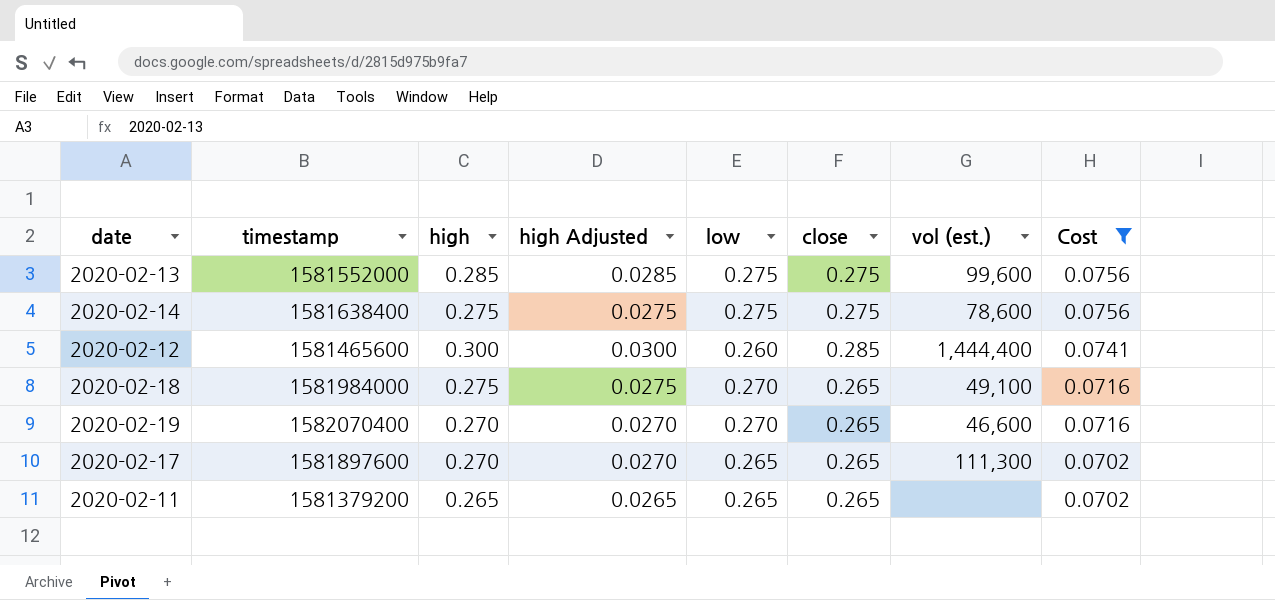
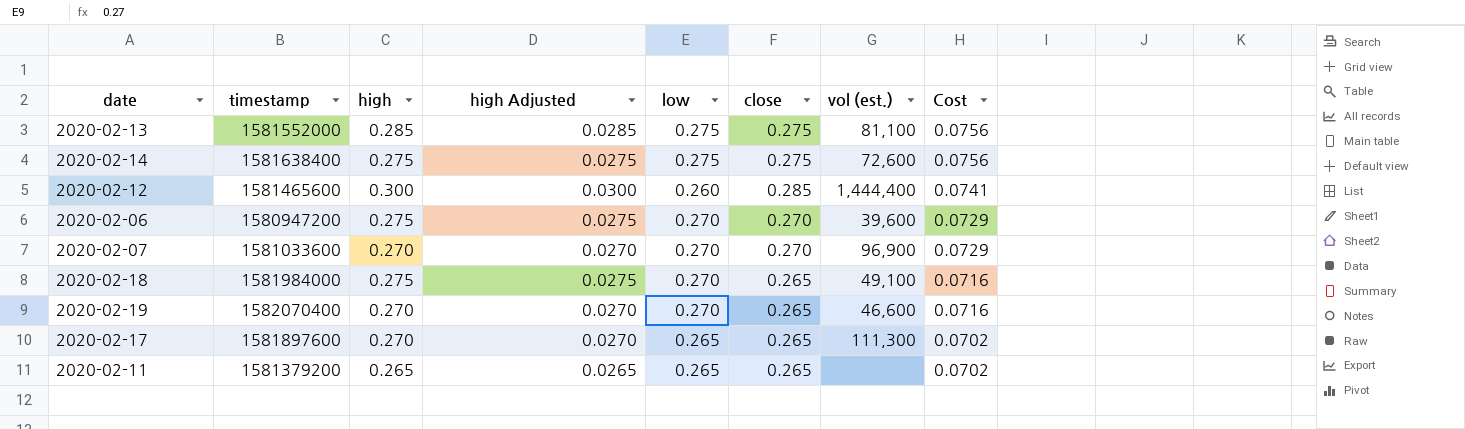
filter: Cost != 0.0729 -> none
2020-02-13 | vol (est.): 99,600 -> 81,100
2020-02-14 | vol (est.): 78,600 -> 72,600

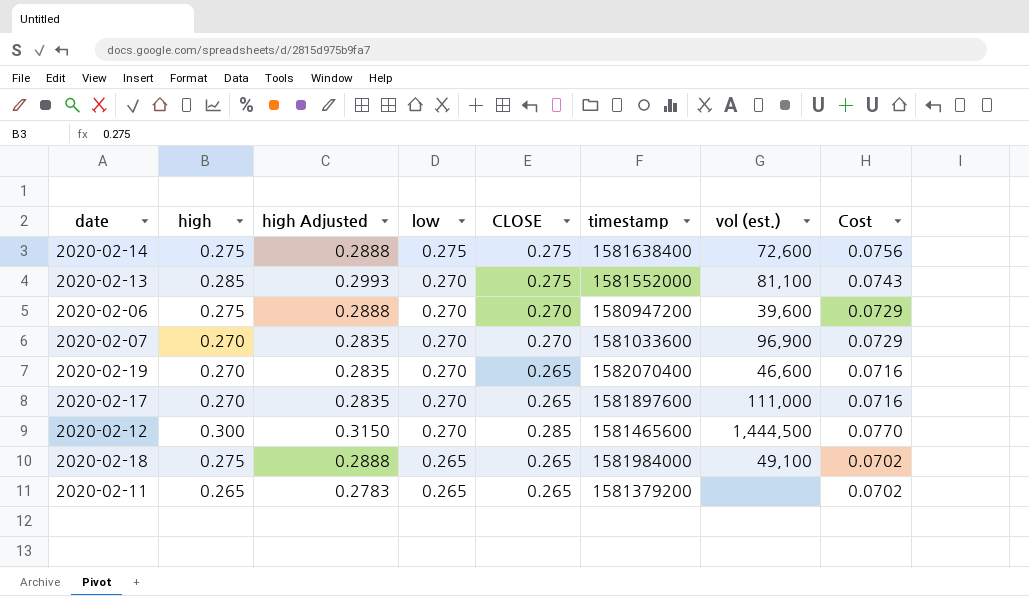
row order: Cost descending -> low descending
column high Adjusted | formula: [high] * 0.1 -> [high] * 1.05
column name: close -> CLOSE
column timestamp | position: 2 -> 6
2020-02-13 | low: 0.275 -> 0.270
2020-02-13 | Cost: 0.0756 -> 0.0743
2020-02-17 | low: 0.265 -> 0.270
2020-02-17 | vol (est.): 111,300 -> 111,000
2020-02-17 | Cost: 0.0702 -> 0.0716
2020-02-12 | low: 0.260 -> 0.270
2020-02-12 | vol (est.): 1,444,400 -> 1,444,500
2020-02-12 | Cost: 0.0741 -> 0.0770
2020-02-18 | low: 0.270 -> 0.265
2020-02-18 | Cost: 0.0716 -> 0.0702

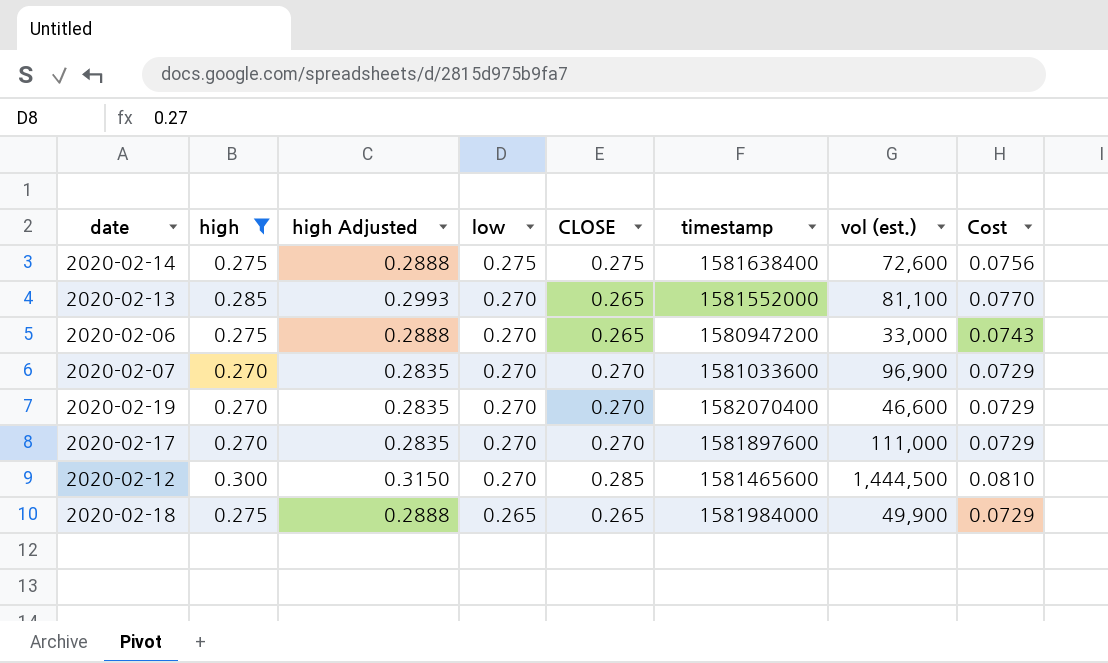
filter: none -> high != 0.265
column Cost | formula: [low] * [CLOSE] -> [high] * [low]
2020-02-13 | CLOSE: 0.275 -> 0.265
2020-02-06 | CLOSE: 0.270 -> 0.265
2020-02-06 | vol (est.): 39,600 -> 33,000
2020-02-19 | CLOSE: 0.265 -> 0.270
2020-02-17 | CLOSE: 0.265 -> 0.270
2020-02-18 | vol (est.): 49,100 -> 49,900

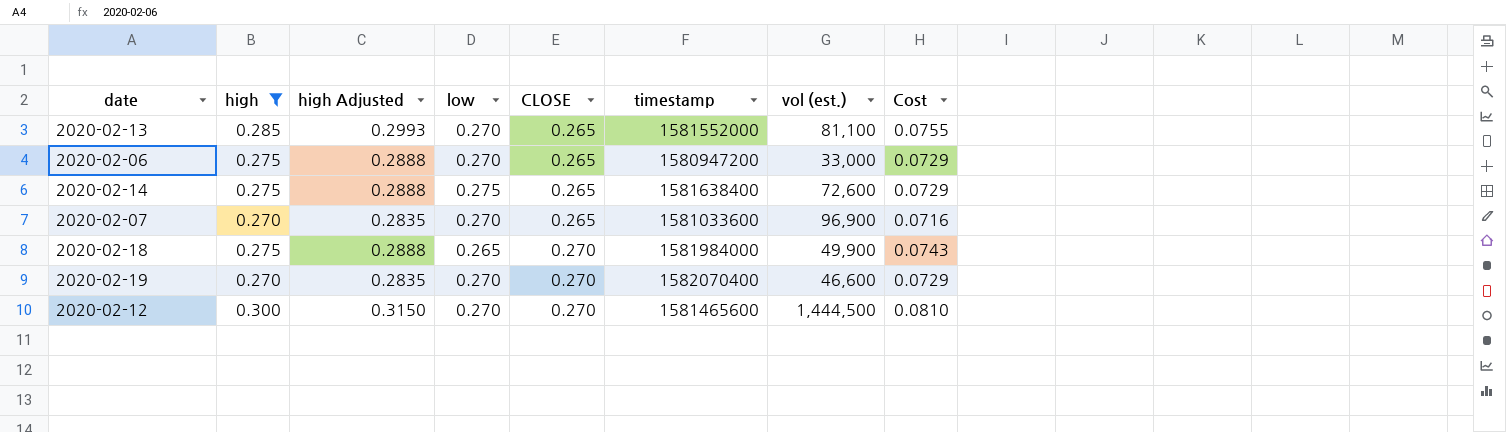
row order: low descending -> CLOSE ascending
column Cost | formula: [high] * [low] -> [high] * [CLOSE]
row 2020-02-17: 0.270 | 0.2835 | 0.270 | 0.270 | 1581897600 | 111,000 | 0.0729 -> none
2020-02-14 | CLOSE: 0.275 -> 0.265
2020-02-07 | CLOSE: 0.270 -> 0.265
2020-02-18 | CLOSE: 0.265 -> 0.270
2020-02-12 | CLOSE: 0.285 -> 0.270

